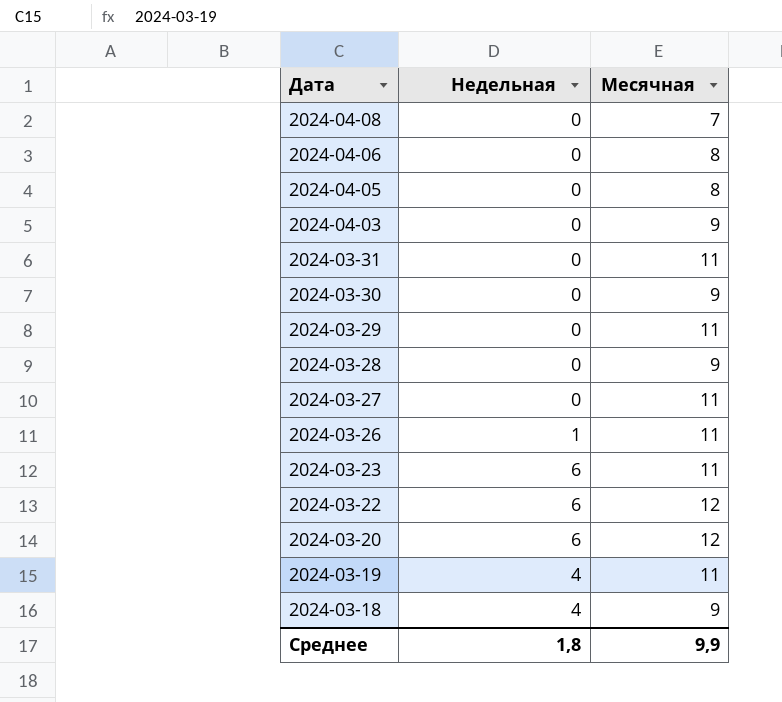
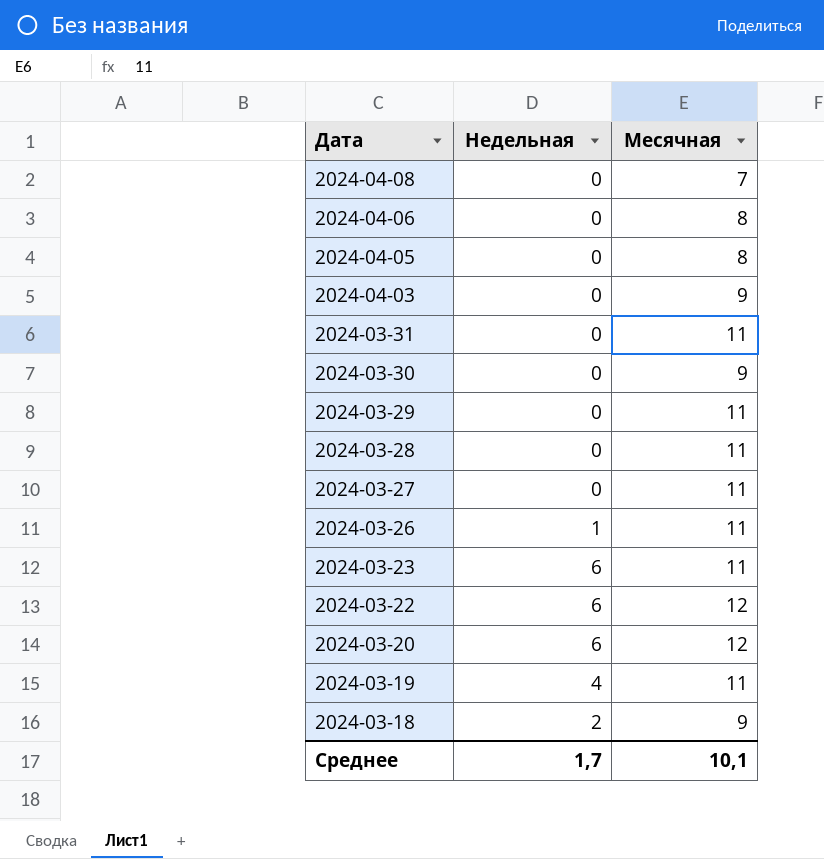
2024-03-28 | Месячная: 9 -> 11
2024-03-18 | Недельная: 4 -> 2
Среднее | Недельная: 1,8 -> 1,7
Среднее | Месячная: 9,9 -> 10,1

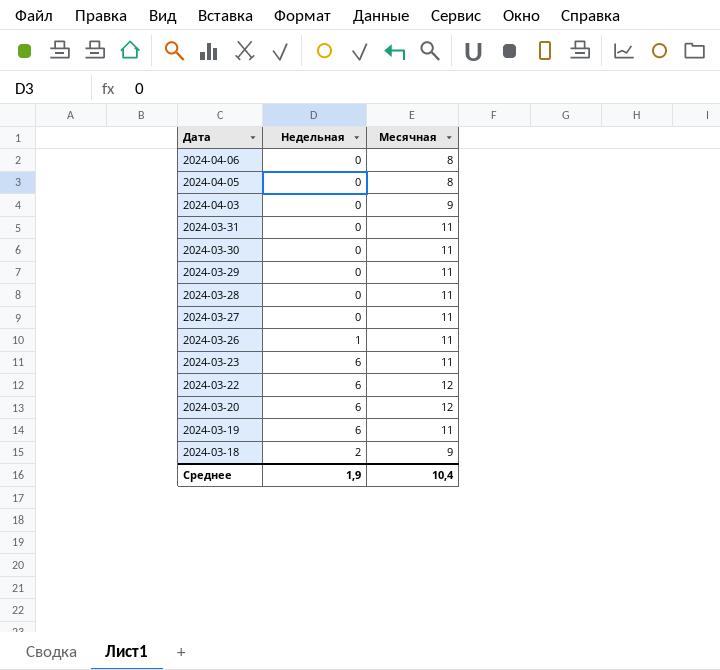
row 2024-04-08: 0 | 7 -> none
2024-03-30 | Месячная: 9 -> 11
2024-03-19 | Недельная: 4 -> 6
Среднее | Недельная: 1,7 -> 1,9
Среднее | Месячная: 10,1 -> 10,4

